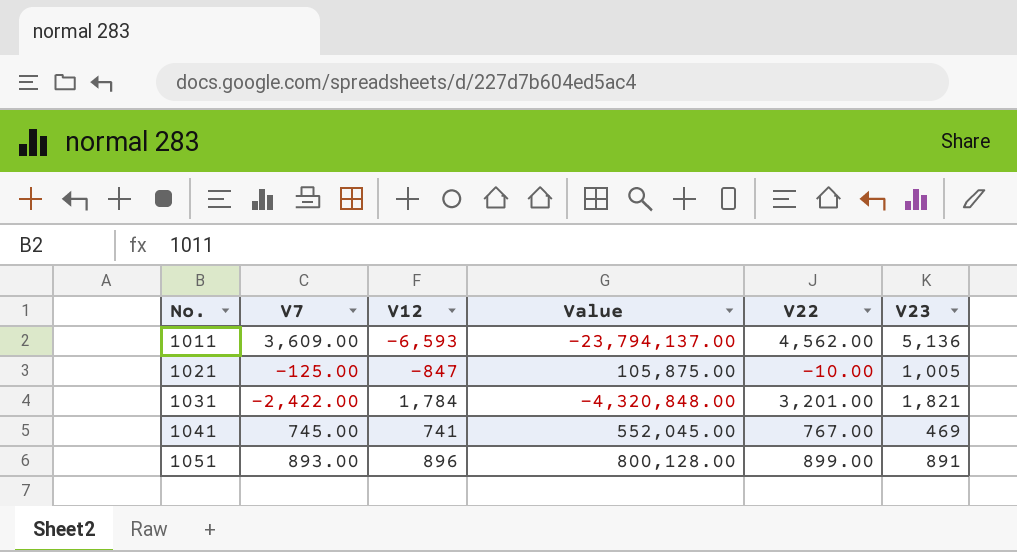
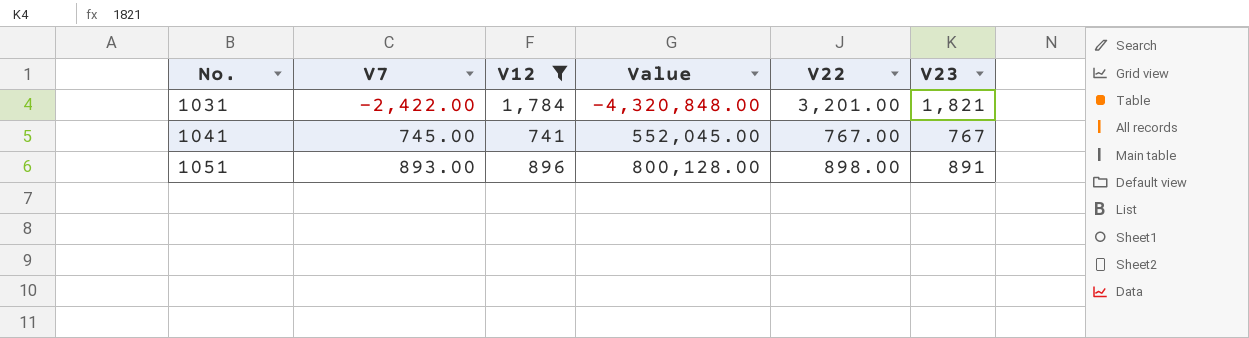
filter: none -> V12 >= 741
1041 | V23: 469 -> 767
1051 | V22: 899.00 -> 898.00

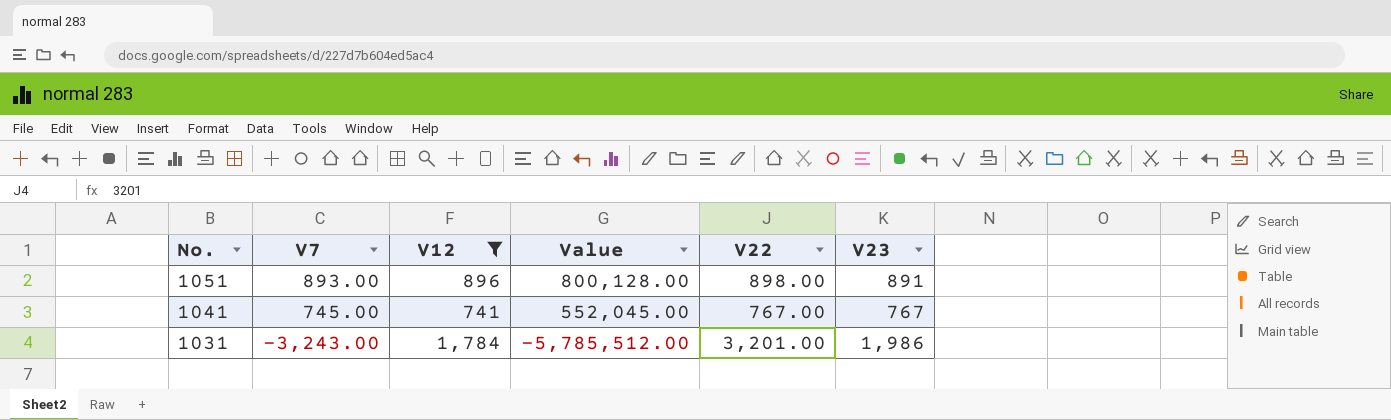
row order: No. ascending -> No. descending
1031 | V7: -2,422.00 -> -3,243.00
1031 | Value: -4,320,848.00 -> -5,785,512.00
1031 | V23: 1,821 -> 1,986

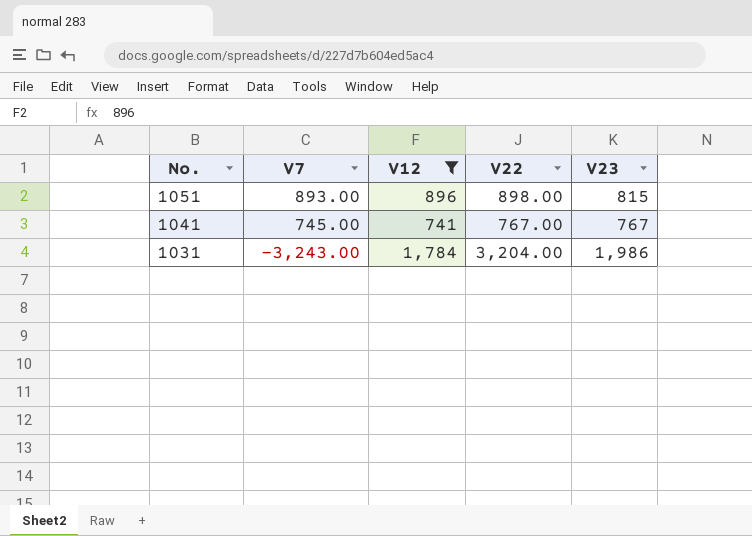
column Value | formula: [V7] * [V12] -> none
1051 | V23: 891 -> 815
1031 | V22: 3,201.00 -> 3,204.00

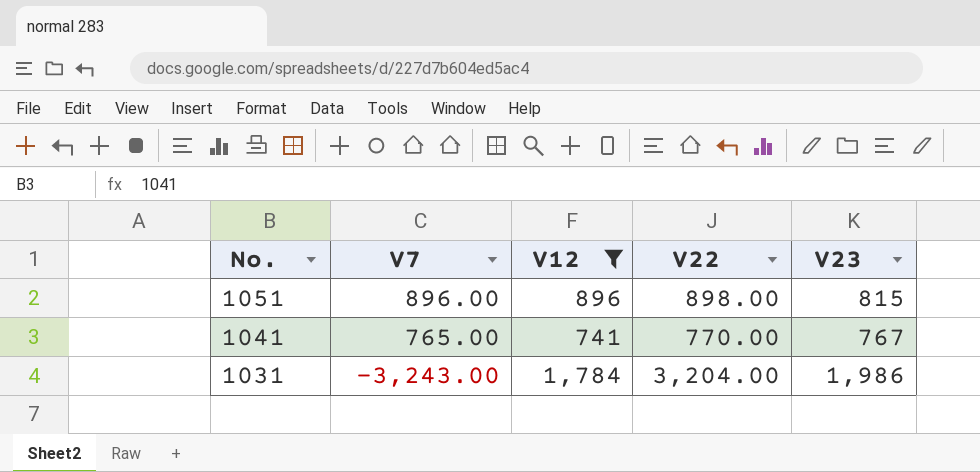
1051 | V7: 893.00 -> 896.00
1041 | V7: 745.00 -> 765.00
1041 | V22: 767.00 -> 770.00

